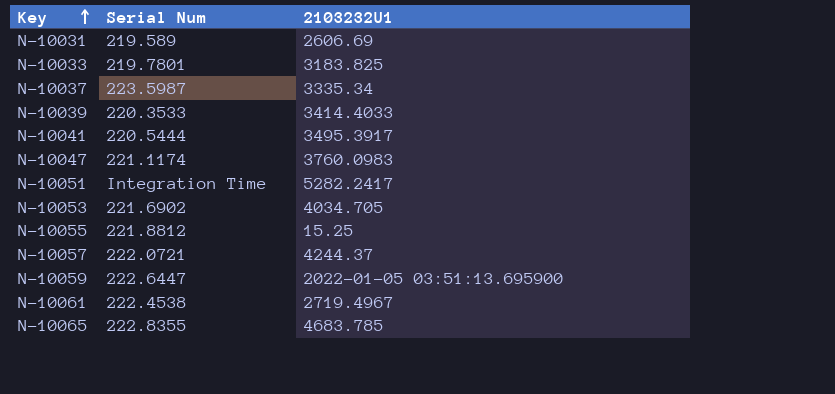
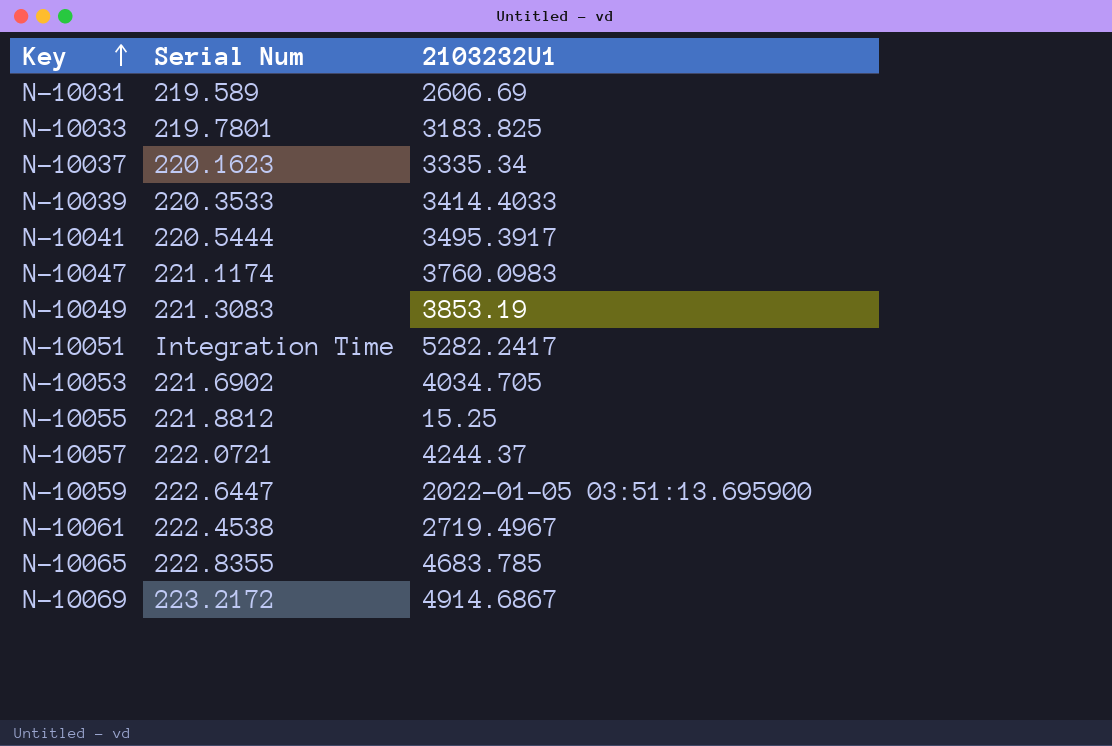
N-10037 | Serial Num: 223.5987 -> 220.1623
row N-10049: none -> 221.3083 | 3853.19
row N-10069: none -> 223.2172 | 4914.6867

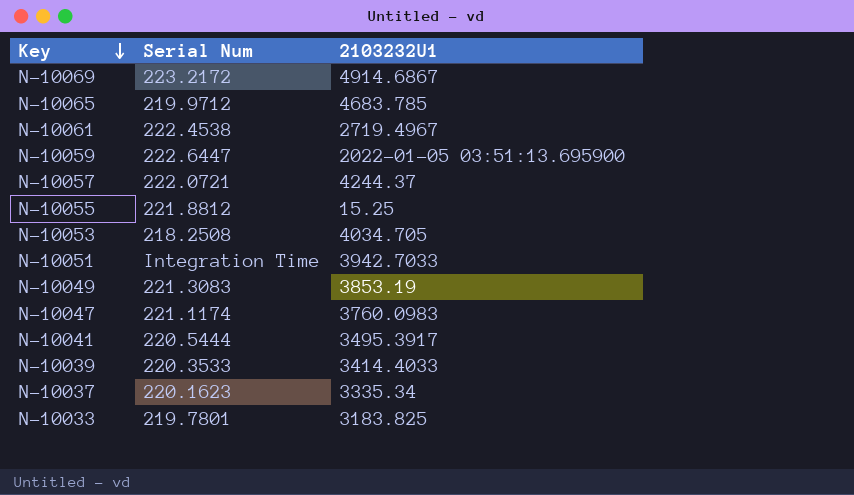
row order: Key ascending -> Key descending
row N-10031: 219.589 | 2606.69 -> none
N-10065 | Serial Num: 222.8355 -> 219.9712
N-10053 | Serial Num: 221.6902 -> 218.2508
N-10051 | 2103232U1: 5282.2417 -> 3942.7033

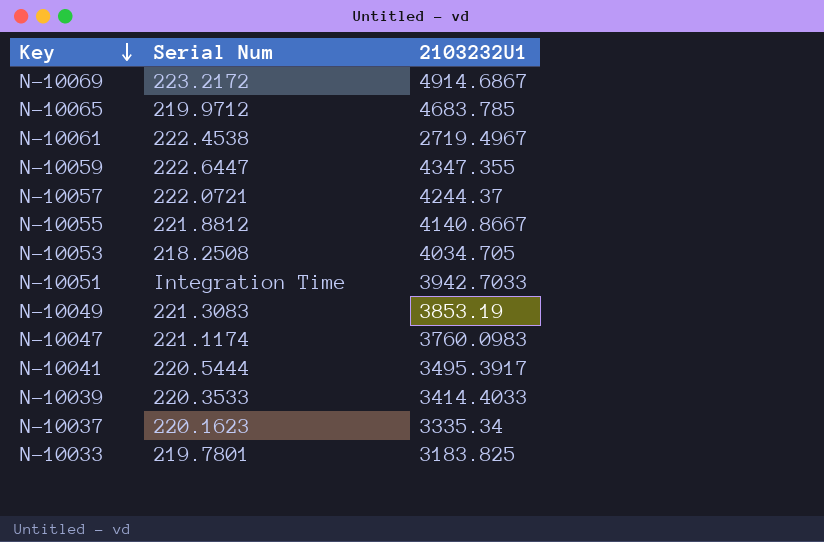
N-10059 | 2103232U1: 2022-01-05 03:51:13.695900 -> 4347.355
N-10055 | 2103232U1: 15.25 -> 4140.8667

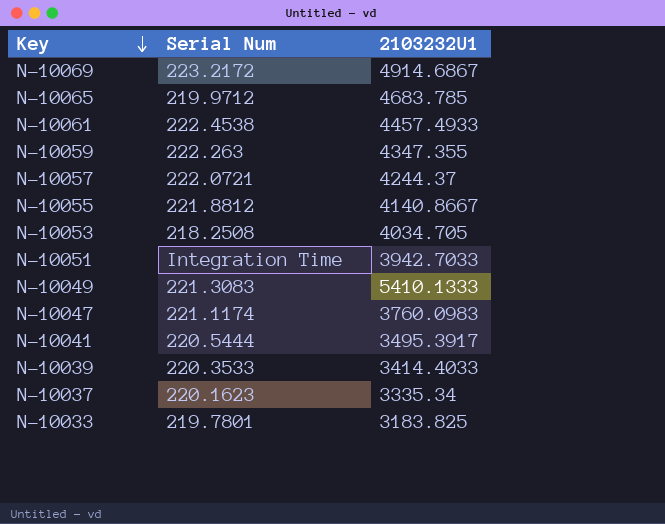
N-10061 | 2103232U1: 2719.4967 -> 4457.4933
N-10059 | Serial Num: 222.6447 -> 222.263
N-10049 | 2103232U1: 3853.19 -> 5410.1333

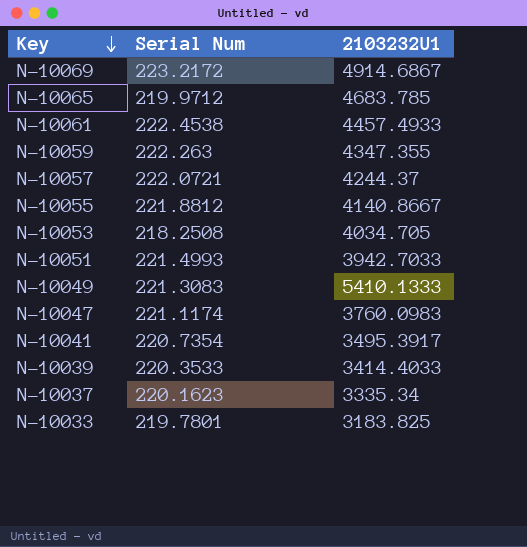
N-10051 | Serial Num: Integration Time -> 221.4993
N-10041 | Serial Num: 220.5444 -> 220.7354

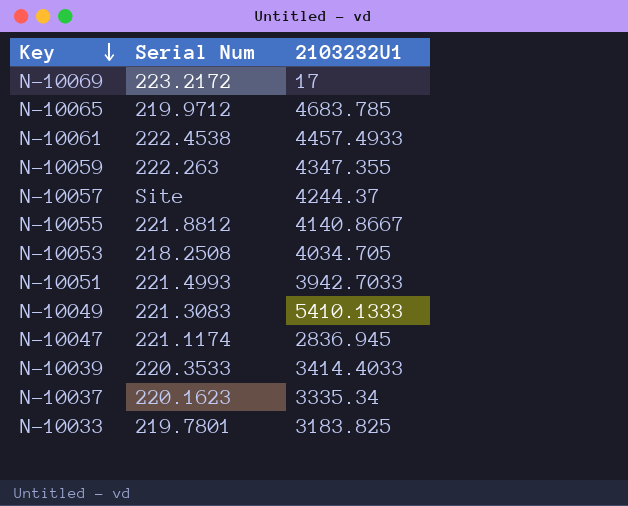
row N-10041: 220.7354 | 3495.3917 -> none
N-10069 | 2103232U1: 4914.6867 -> 17
N-10057 | Serial Num: 222.0721 -> Site
N-10047 | 2103232U1: 3760.0983 -> 2836.945

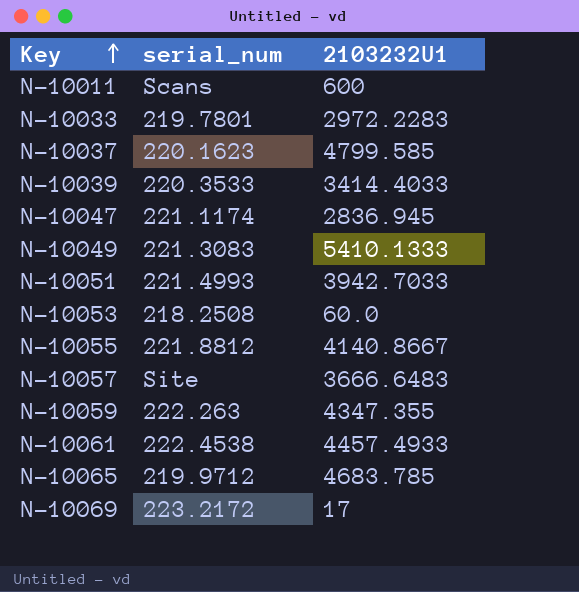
row order: Key descending -> Key ascending
column name: Serial Num -> serial_num
row N-10011: none -> Scans | 600
N-10033 | 2103232U1: 3183.825 -> 2972.2283
N-10037 | 2103232U1: 3335.34 -> 4799.585
N-10053 | 2103232U1: 4034.705 -> 60.0
N-10057 | 2103232U1: 4244.37 -> 3666.6483

